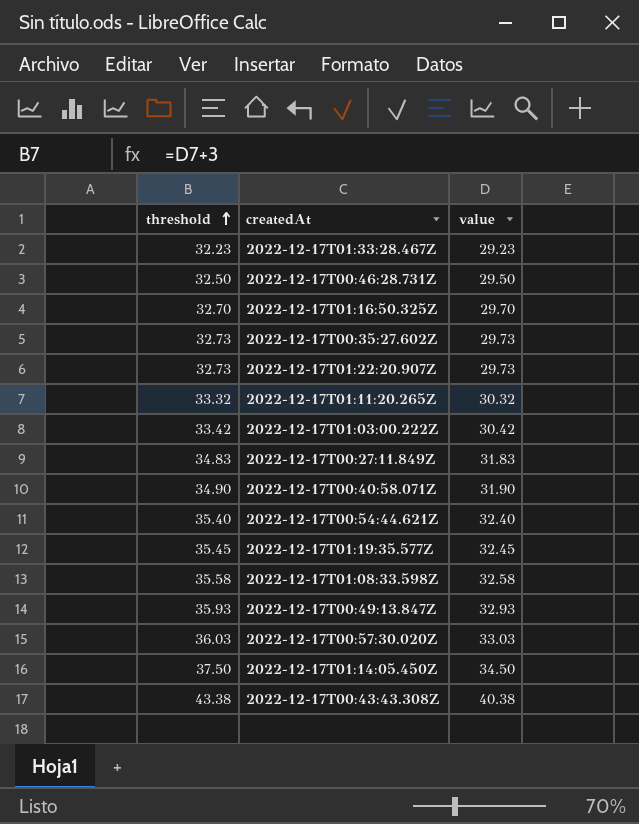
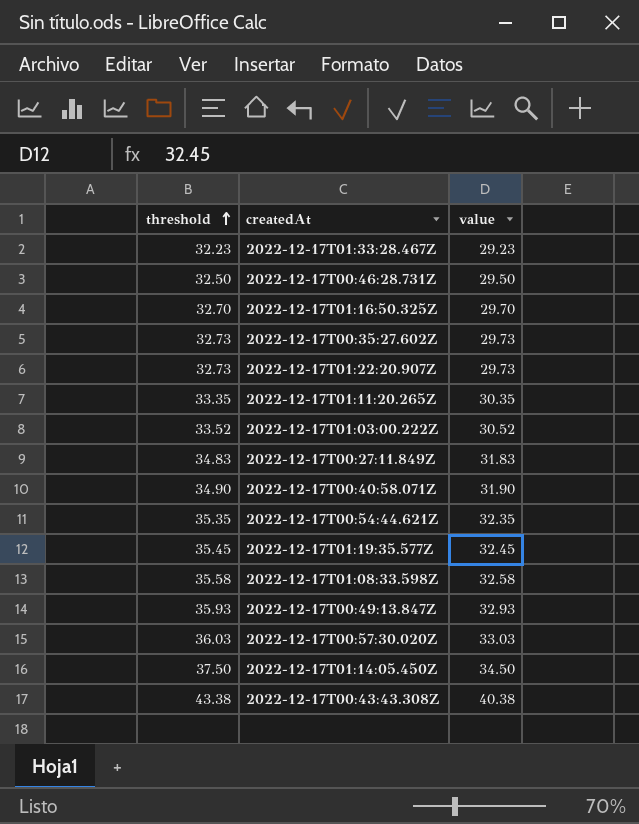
2022-12-17T01:11:20.265Z | threshold: 33.32 -> 33.35
2022-12-17T01:11:20.265Z | value: 30.32 -> 30.35
2022-12-17T01:03:00.222Z | threshold: 33.42 -> 33.52
2022-12-17T01:03:00.222Z | value: 30.42 -> 30.52
2022-12-17T00:54:44.621Z | threshold: 35.40 -> 35.35
2022-12-17T00:54:44.621Z | value: 32.40 -> 32.35

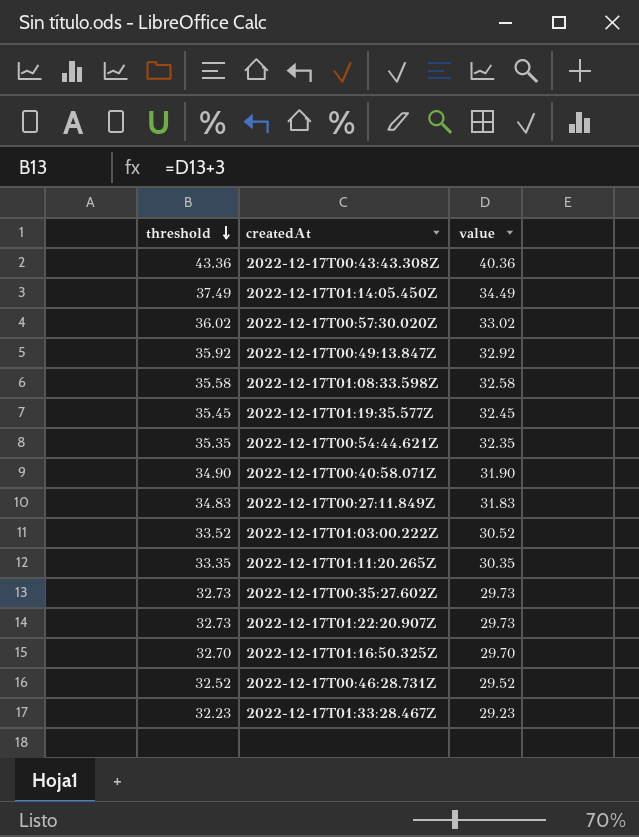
row order: threshold ascending -> threshold descending
2022-12-17T00:43:43.308Z | threshold: 43.38 -> 43.36
2022-12-17T00:43:43.308Z | value: 40.38 -> 40.36
2022-12-17T01:14:05.450Z | threshold: 37.50 -> 37.49
2022-12-17T01:14:05.450Z | value: 34.50 -> 34.49
2022-12-17T00:57:30.020Z | threshold: 36.03 -> 36.02
2022-12-17T00:57:30.020Z | value: 33.03 -> 33.02
2022-12-17T00:49:13.847Z | threshold: 35.93 -> 35.92
2022-12-17T00:49:13.847Z | value: 32.93 -> 32.92
2022-12-17T00:46:28.731Z | threshold: 32.50 -> 32.52
2022-12-17T00:46:28.731Z | value: 29.50 -> 29.52

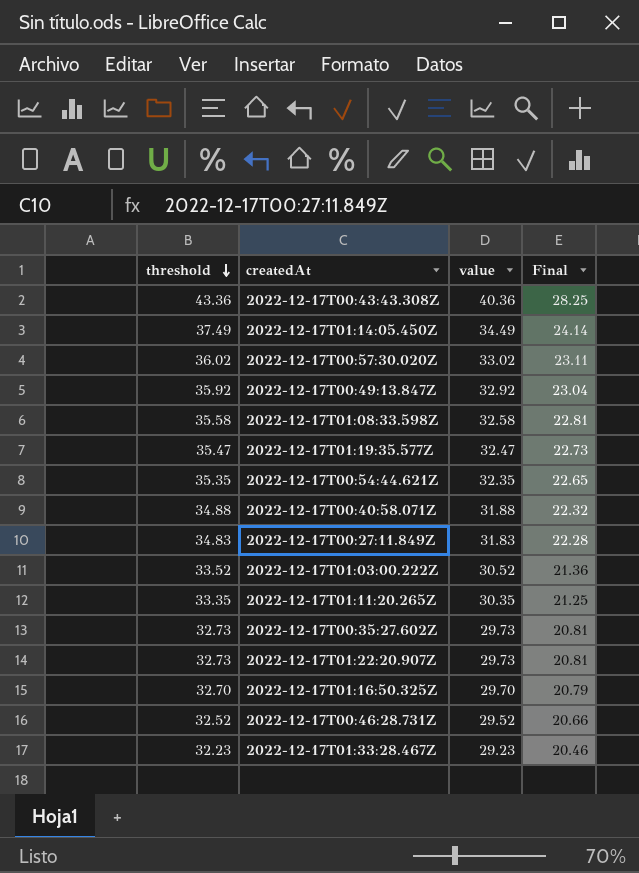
column Final | formula: none -> [value] * 0.7
2022-12-17T01:19:35.577Z | threshold: 35.45 -> 35.47
2022-12-17T01:19:35.577Z | value: 32.45 -> 32.47
2022-12-17T00:40:58.071Z | threshold: 34.90 -> 34.88
2022-12-17T00:40:58.071Z | value: 31.90 -> 31.88

